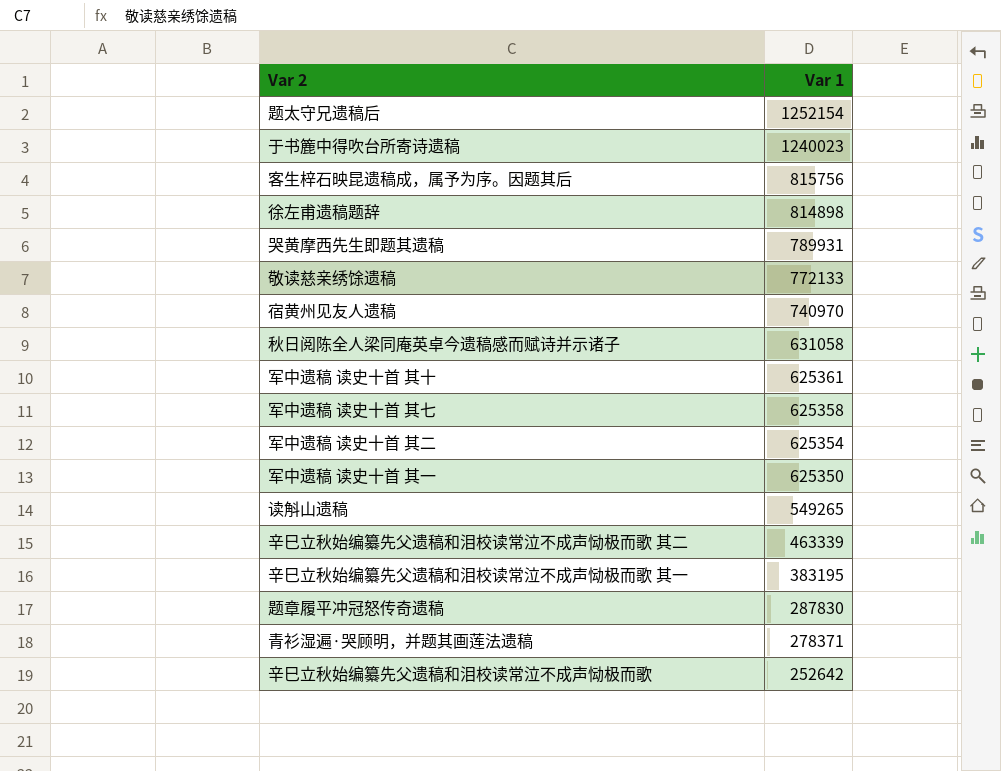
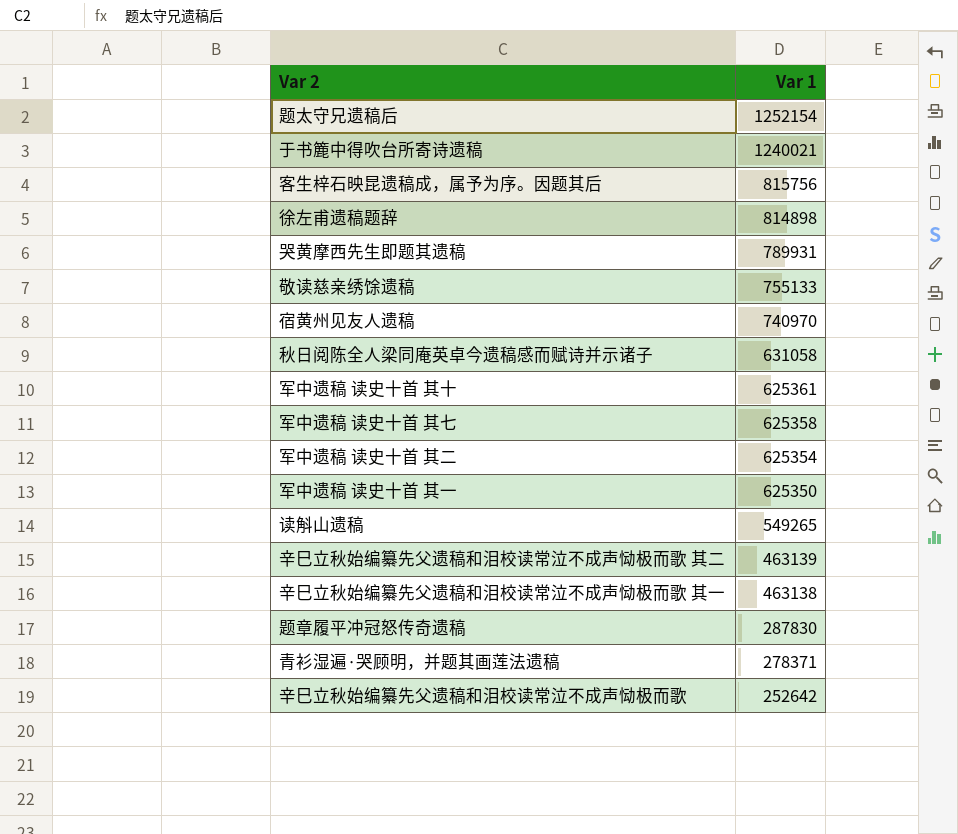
于书簏中得吹台所寄诗遗稿 | Var 1: 1240023 -> 1240021
敬读慈亲绣馀遗稿 | Var 1: 772133 -> 755133
辛巳立秋始编纂先父遗稿和泪校读常泣不成声恸极而歌 其二 | Var 1: 463339 -> 463139
辛巳立秋始编纂先父遗稿和泪校读常泣不成声恸极而歌 其一 | Var 1: 383195 -> 463138

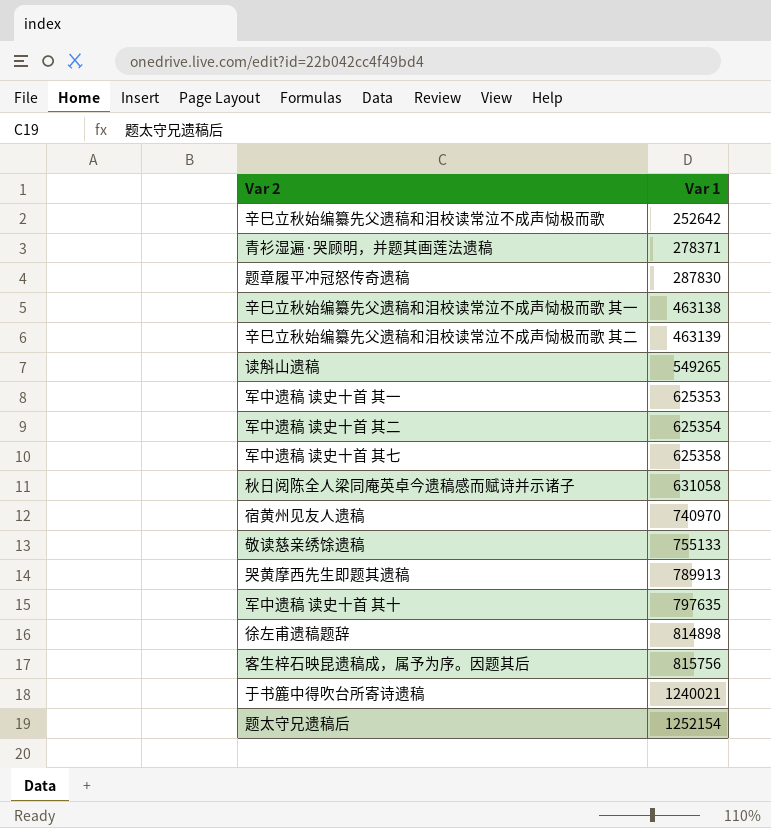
row order: Var 1 descending -> Var 1 ascending
军中遗稿 读史十首 其一 | Var 1: 625350 -> 625353
哭黄摩西先生即题其遗稿 | Var 1: 789931 -> 789913
军中遗稿 读史十首 其十 | Var 1: 625361 -> 797635

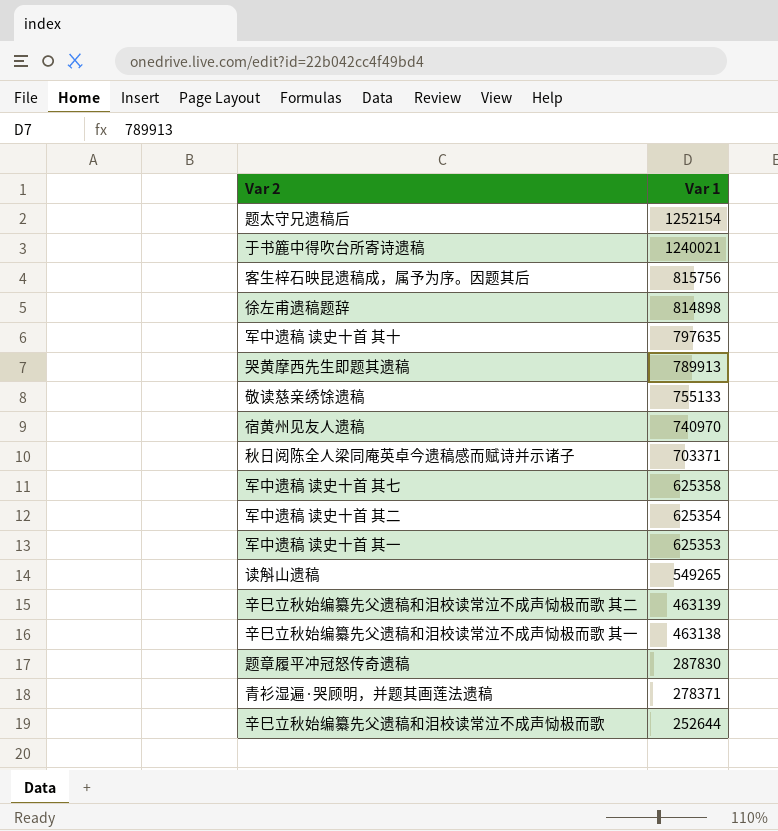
row order: Var 1 ascending -> Var 1 descending
秋日阅陈全人梁同庵英卓今遗稿感而赋诗并示诸子 | Var 1: 631058 -> 703371
辛巳立秋始编纂先父遗稿和泪校读常泣不成声恸极而歌 | Var 1: 252642 -> 252644

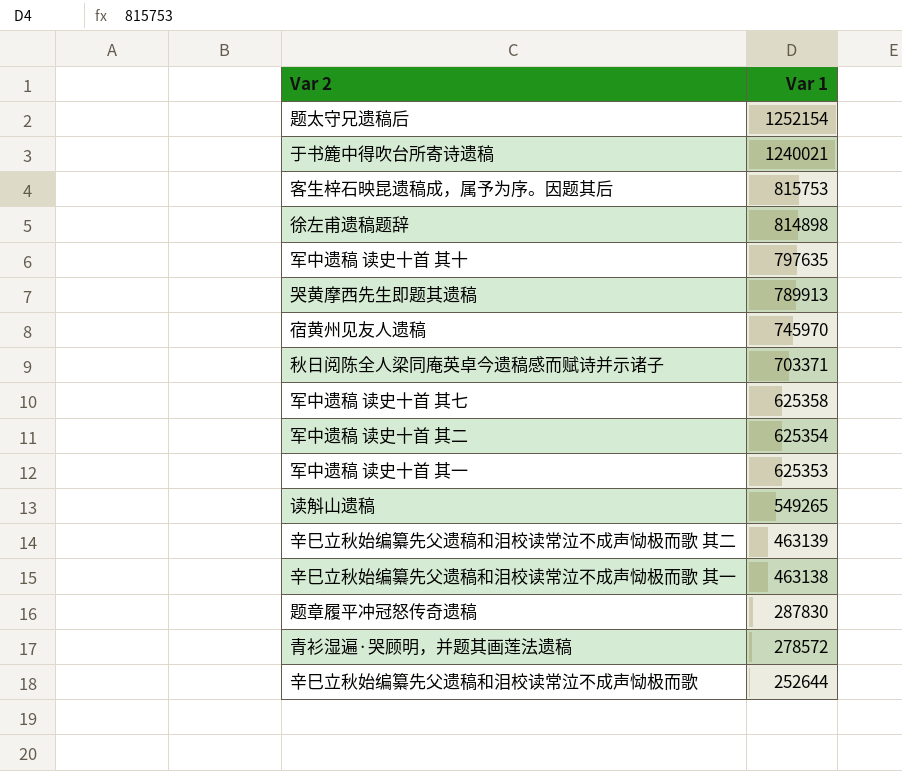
row 敬读慈亲绣馀遗稿: 755133 -> none
客生梓石映昆遗稿成，属予为序。因题其后 | Var 1: 815756 -> 815753
宿黄州见友人遗稿 | Var 1: 740970 -> 745970
青衫湿遍·哭顾明，并题其画莲法遗稿 | Var 1: 278371 -> 278572

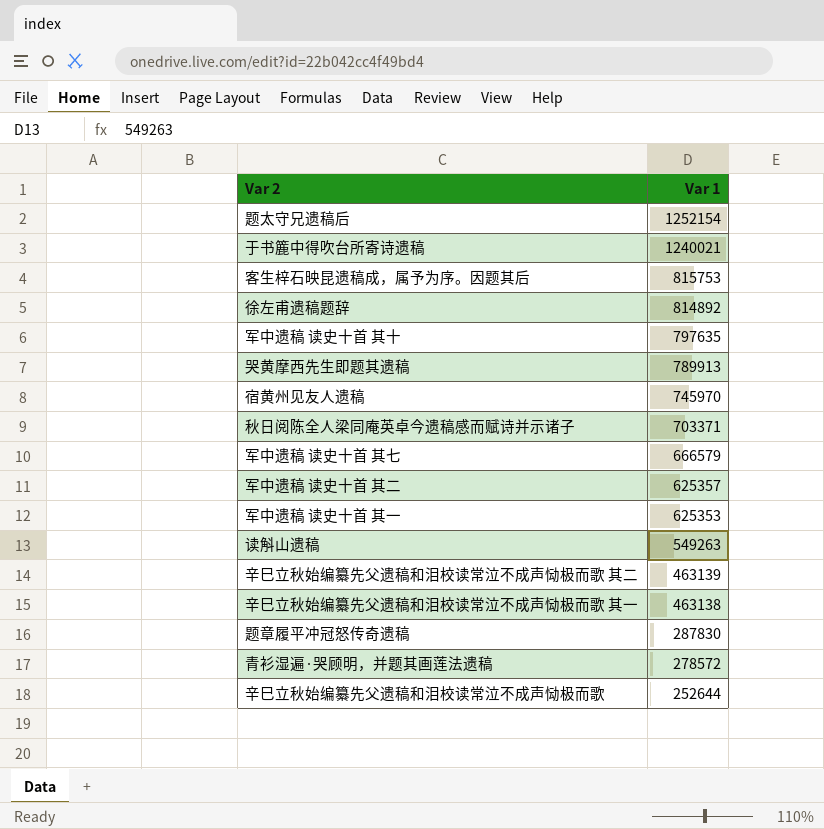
徐左甫遗稿题辞 | Var 1: 814898 -> 814892
军中遗稿 读史十首 其七 | Var 1: 625358 -> 666579
军中遗稿 读史十首 其二 | Var 1: 625354 -> 625357
读斛山遗稿 | Var 1: 549265 -> 549263

